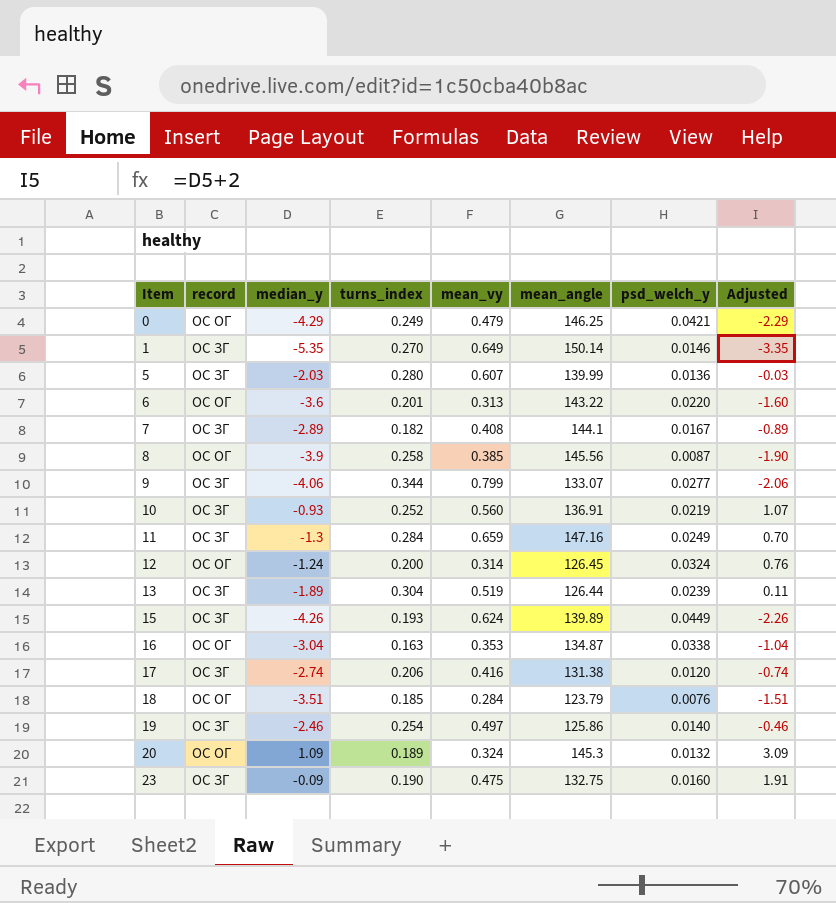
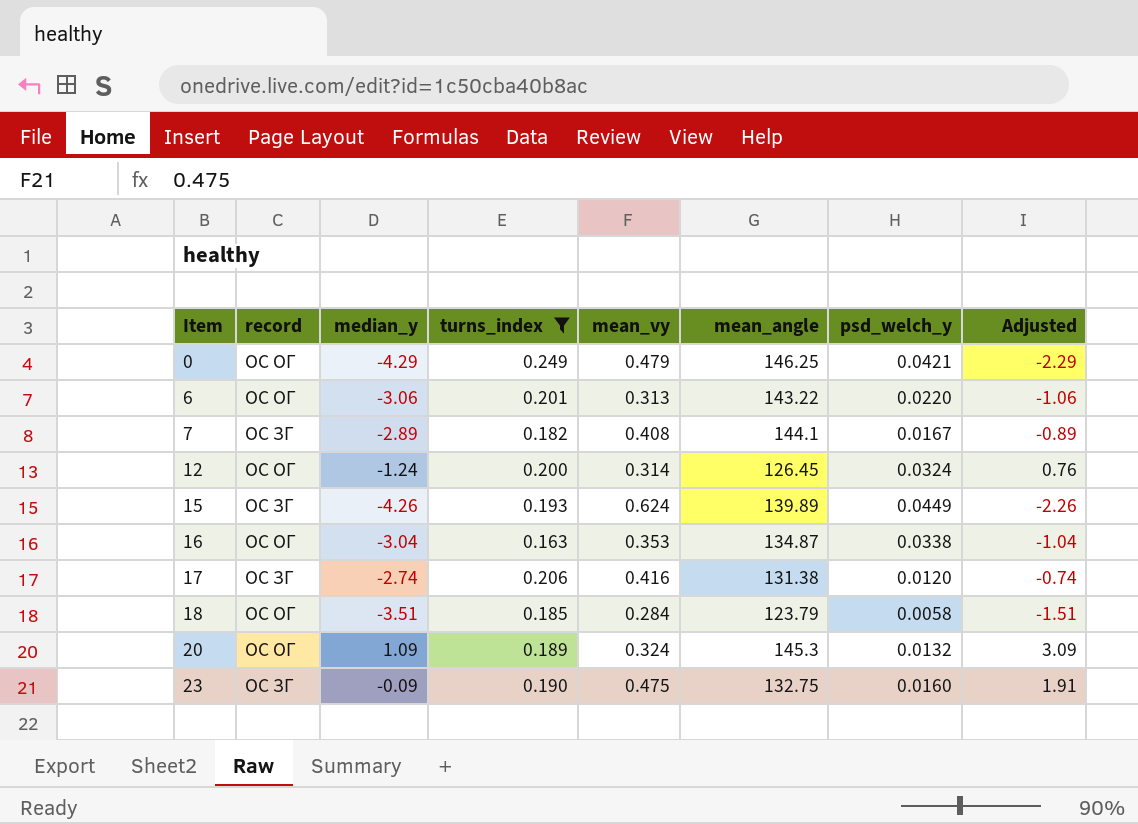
filter: none -> turns_index <= 0.249
6 | median_y: -3.6 -> -3.06
6 | Adjusted: -1.60 -> -1.06
18 | psd_welch_y: 0.0076 -> 0.0058

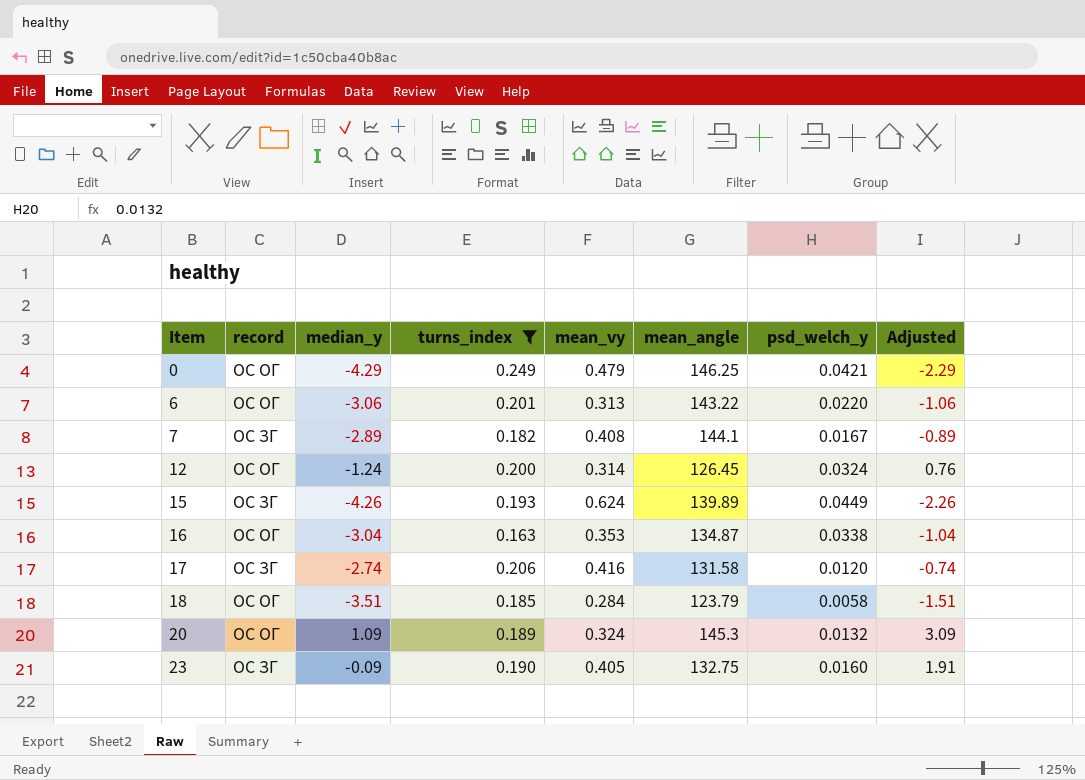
17 | mean_angle: 131.38 -> 131.58
23 | mean_vy: 0.475 -> 0.405

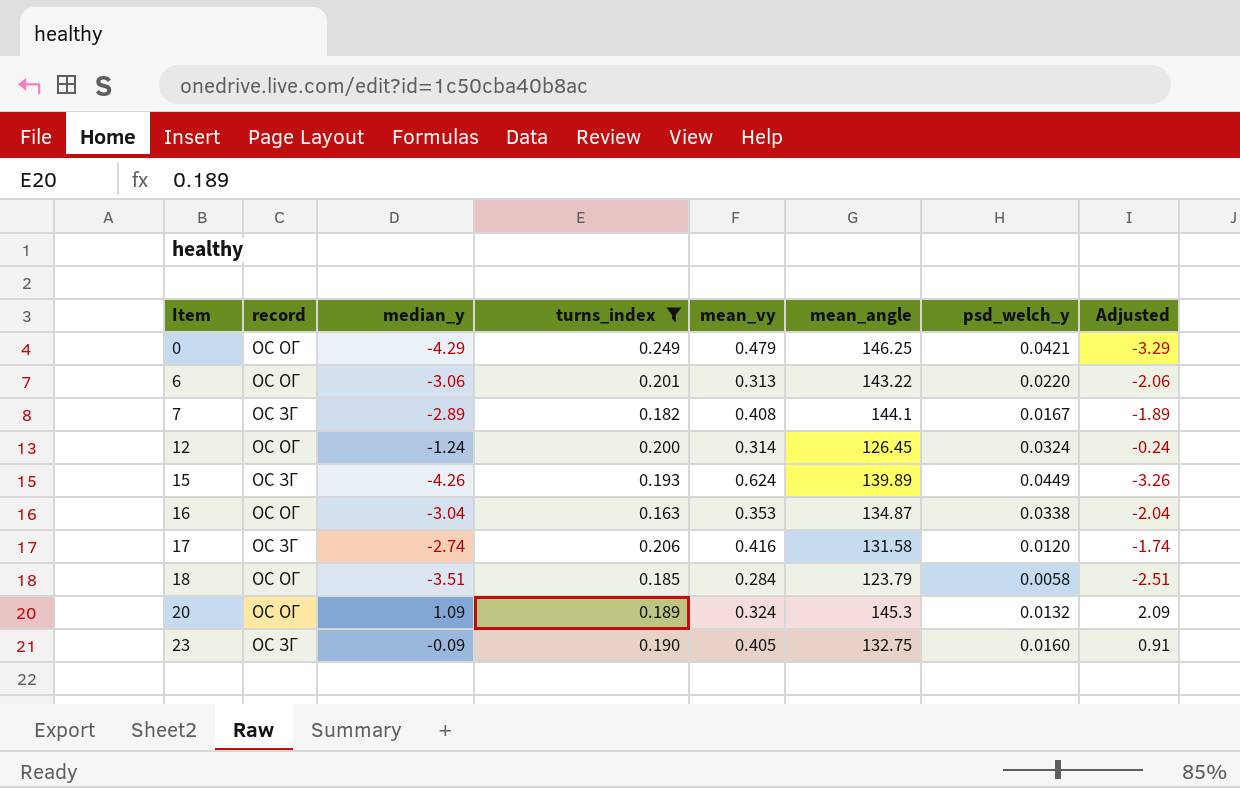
column Adjusted | formula: [median_y] + 2 -> [median_y] + 1

